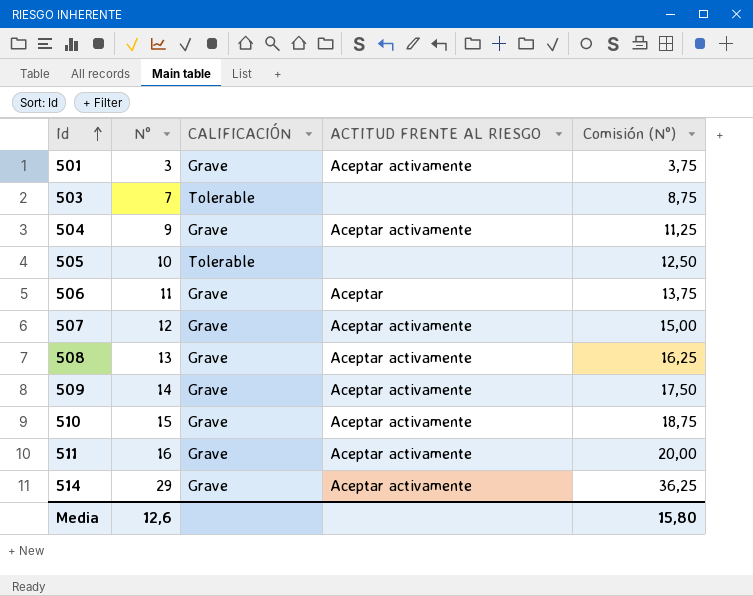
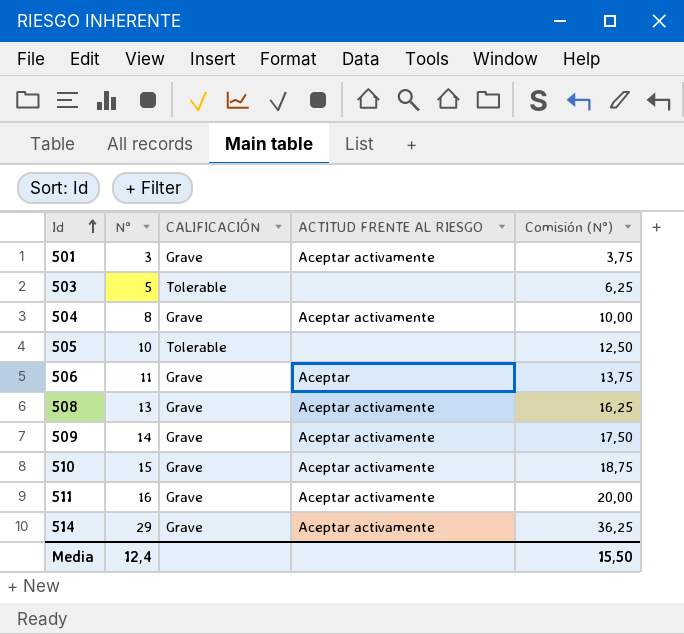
row 507: 12 | Grave | Aceptar activamente | 15,00 -> none
503 | N°: 7 -> 5
503 | Comisión (N°): 8,75 -> 6,25
504 | N°: 9 -> 8
504 | Comisión (N°): 11,25 -> 10,00
Media | N°: 12,6 -> 12,4
Media | Comisión (N°): 15,80 -> 15,50

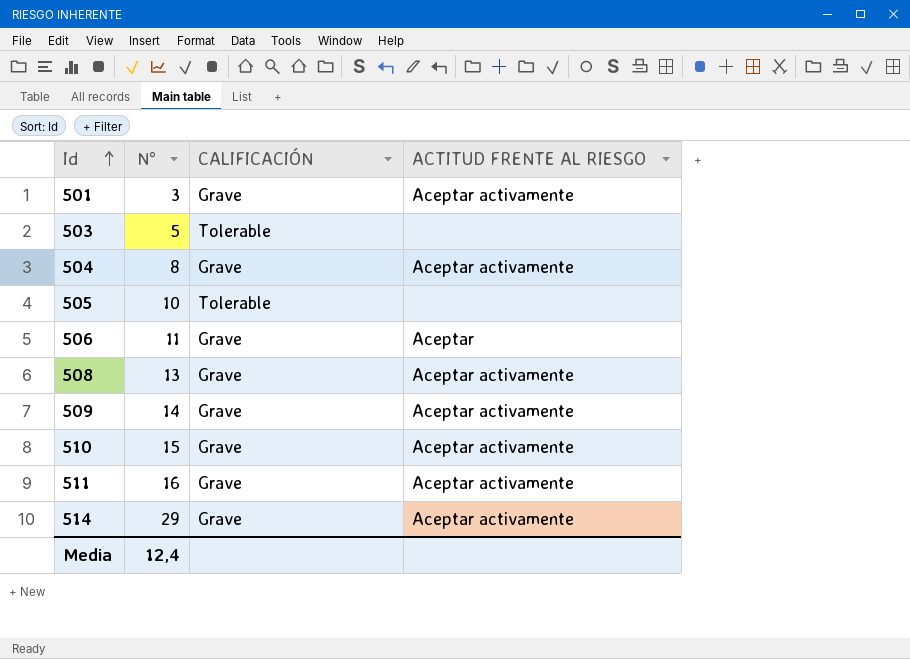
column Comisión (N°) | formula: [N°] * 1,25 -> none

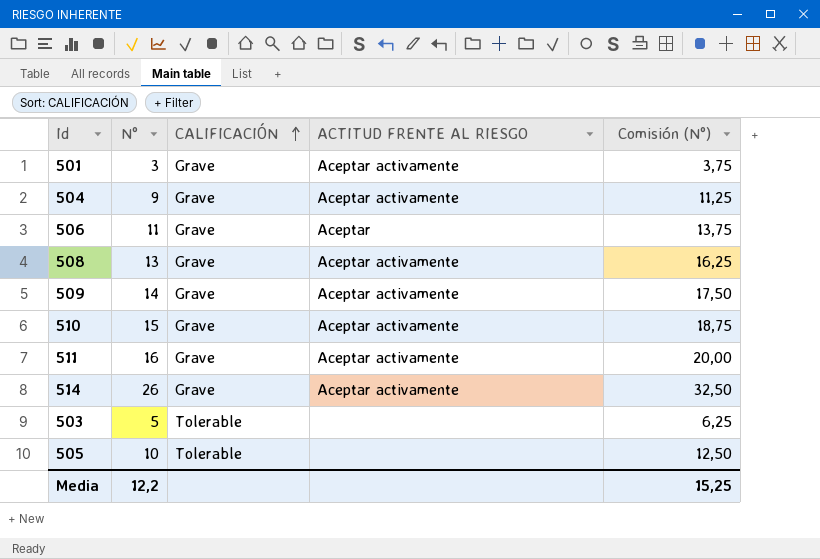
row order: Id ascending -> CALIFICACIÓN ascending
column Comisión (N°) | formula: none -> [N°] * 1,25
504 | N°: 8 -> 9
514 | N°: 29 -> 26
Media | N°: 12,4 -> 12,2

